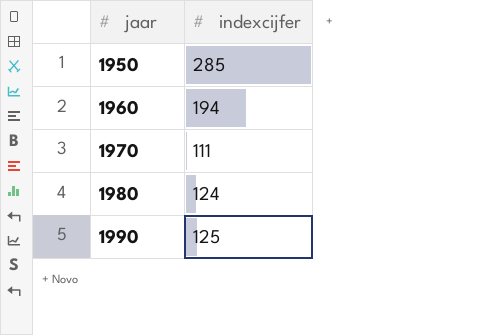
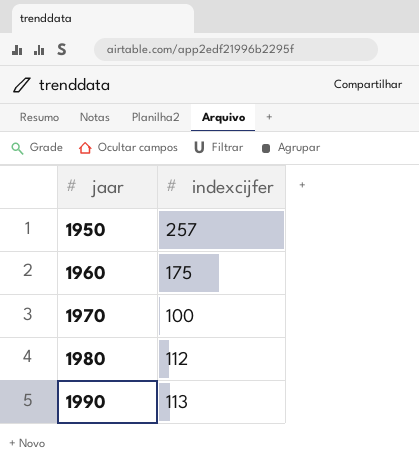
1950 | indexcijfer: 285 -> 257
1960 | indexcijfer: 194 -> 175
1970 | indexcijfer: 111 -> 100
1980 | indexcijfer: 124 -> 112
1990 | indexcijfer: 125 -> 113

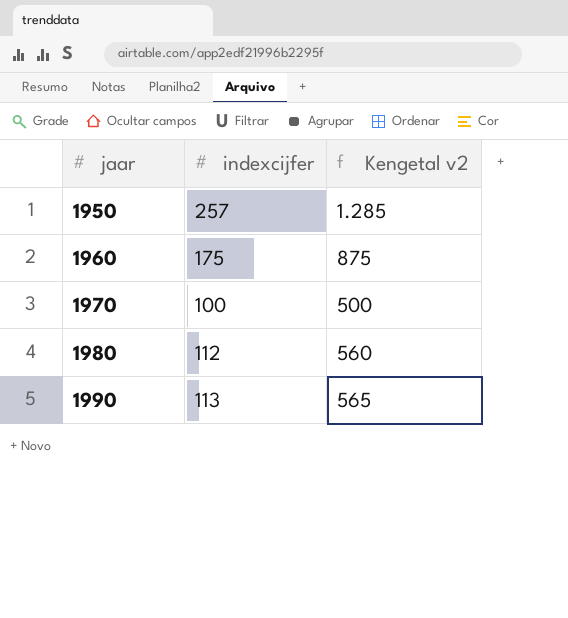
column Kengetal v2 | formula: none -> [indexcijfer] * 5

